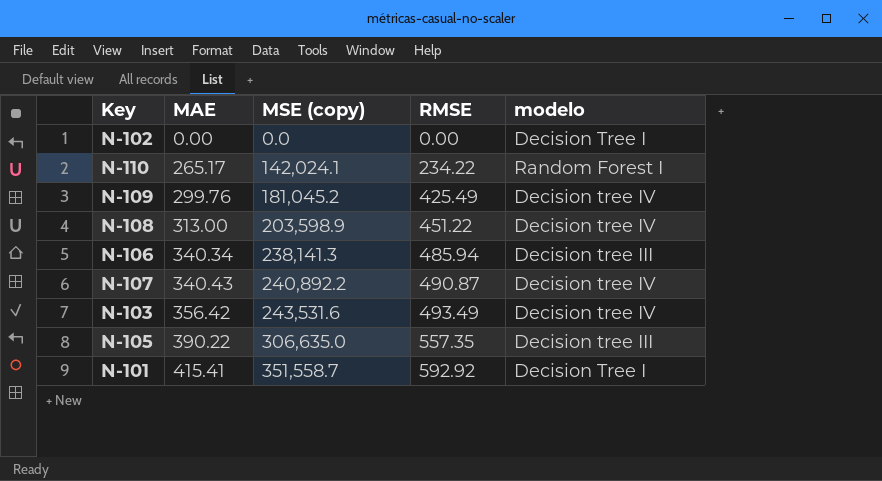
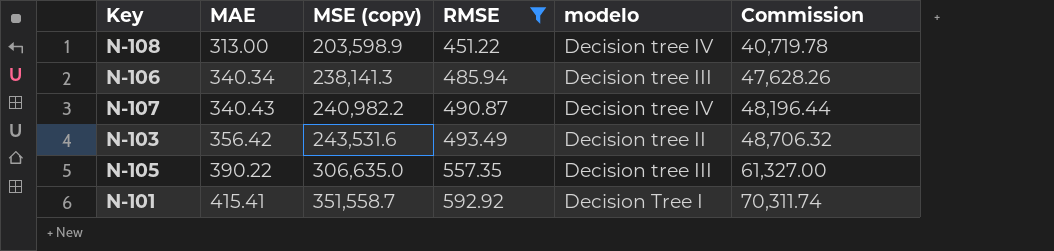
filter: none -> RMSE >= 451.22
column Commission | formula: none -> [MSE (copy)] * 0.2
N-107 | MSE (copy): 240,892.2 -> 240,982.2
N-103 | modelo: Decision tree IV -> Decision tree II

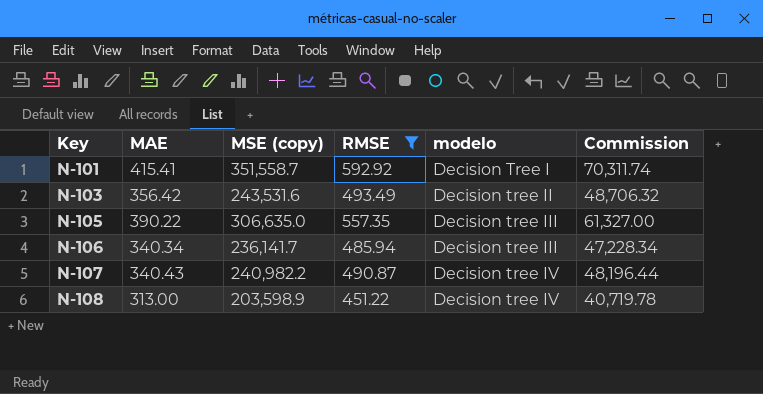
row order: MAE ascending -> Key ascending
N-106 | MSE (copy): 238,141.3 -> 236,141.7
N-106 | Commission: 47,628.26 -> 47,228.34

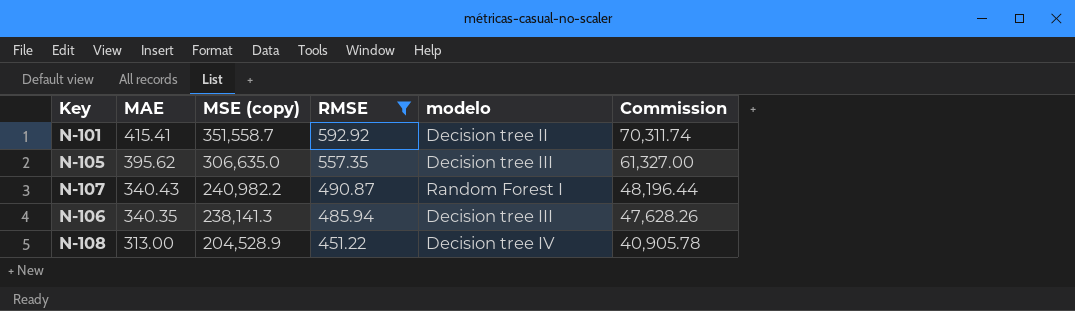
row order: Key ascending -> MAE descending
row N-103: 356.42 | 243,531.6 | 493.49 | Decision tree II | 48,706.32 -> none
N-101 | modelo: Decision Tree I -> Decision tree II
N-105 | MAE: 390.22 -> 395.62
N-107 | modelo: Decision tree IV -> Random Forest I
N-106 | MAE: 340.34 -> 340.35
N-106 | MSE (copy): 236,141.7 -> 238,141.3
N-106 | Commission: 47,228.34 -> 47,628.26
N-108 | MSE (copy): 203,598.9 -> 204,528.9
N-108 | Commission: 40,719.78 -> 40,905.78

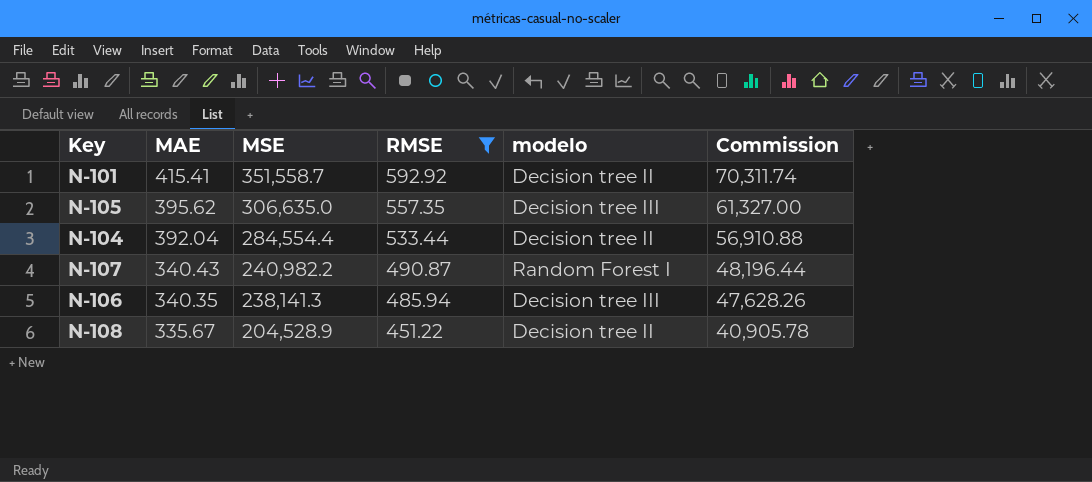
column name: MSE (copy) -> MSE
row N-104: none -> 392.04 | 284,554.4 | 533.44 | Decision tree II | 56,910.88
N-108 | MAE: 313.00 -> 335.67
N-108 | modelo: Decision tree IV -> Decision tree II

